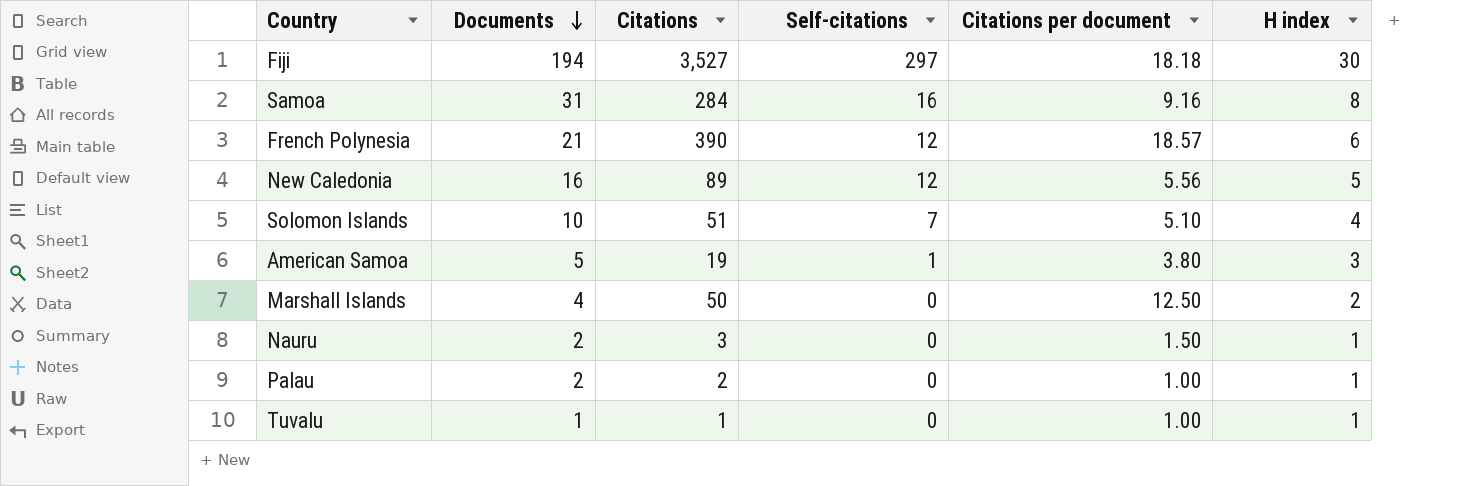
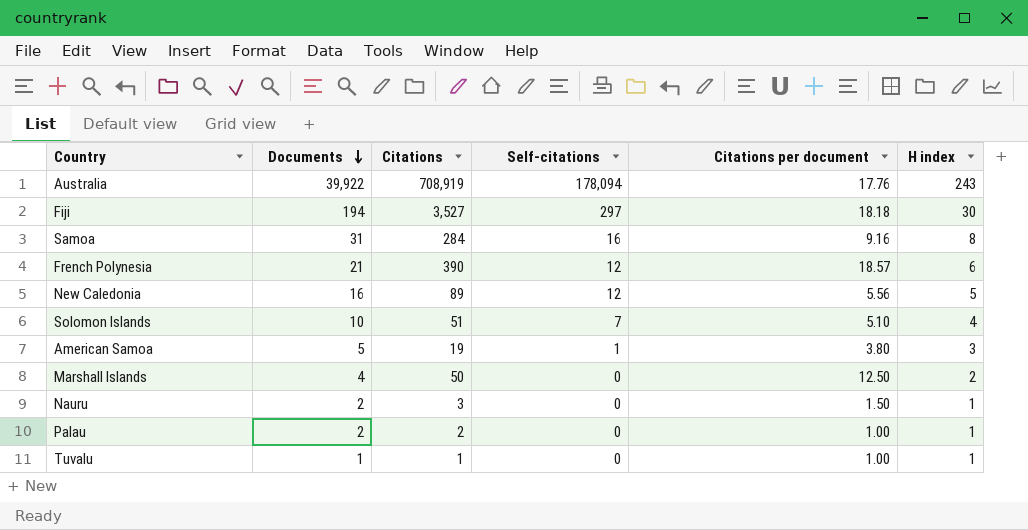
row Australia: none -> 39,922 | 708,919 | 178,094 | 17.76 | 243

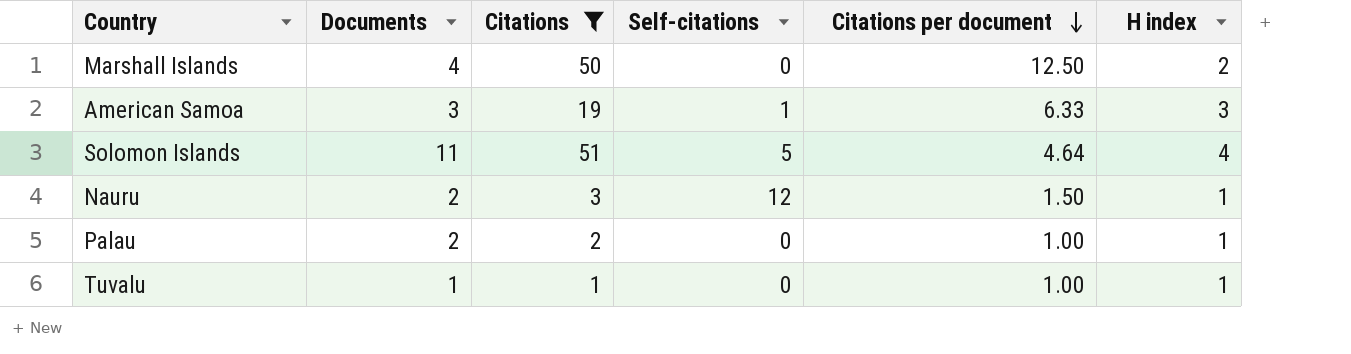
filter: none -> Citations <= 51
row order: Documents descending -> Citations per document descending
American Samoa | Documents: 5 -> 3
American Samoa | Citations per document: 3.80 -> 6.33
Solomon Islands | Documents: 10 -> 11
Solomon Islands | Self-citations: 7 -> 5
Solomon Islands | Citations per document: 5.10 -> 4.64
Nauru | Self-citations: 0 -> 12

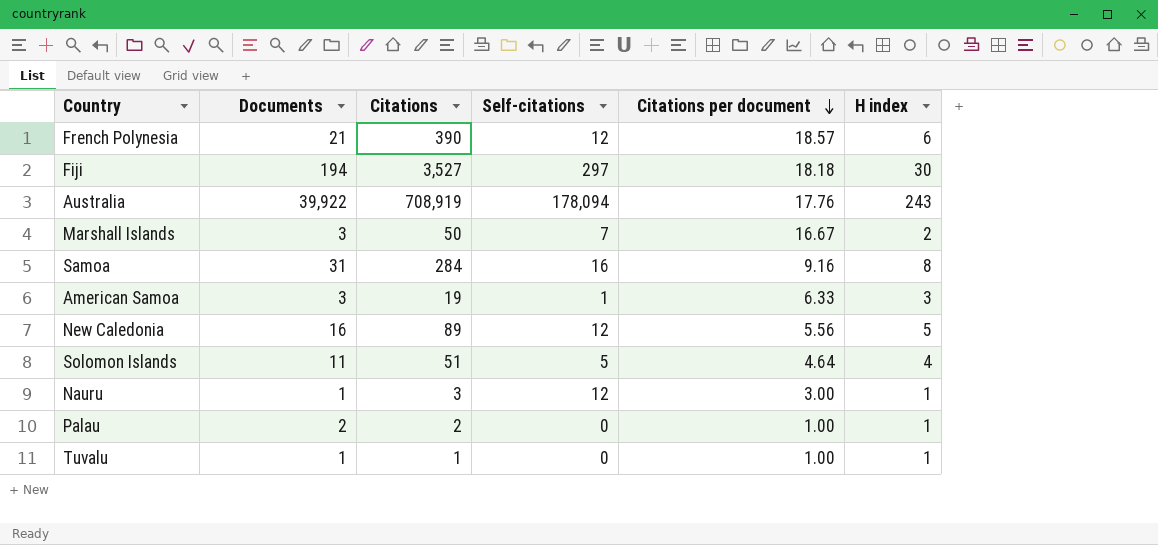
filter: Citations <= 51 -> none
Marshall Islands | Documents: 4 -> 3
Marshall Islands | Self-citations: 0 -> 7
Marshall Islands | Citations per document: 12.50 -> 16.67
Nauru | Documents: 2 -> 1
Nauru | Citations per document: 1.50 -> 3.00

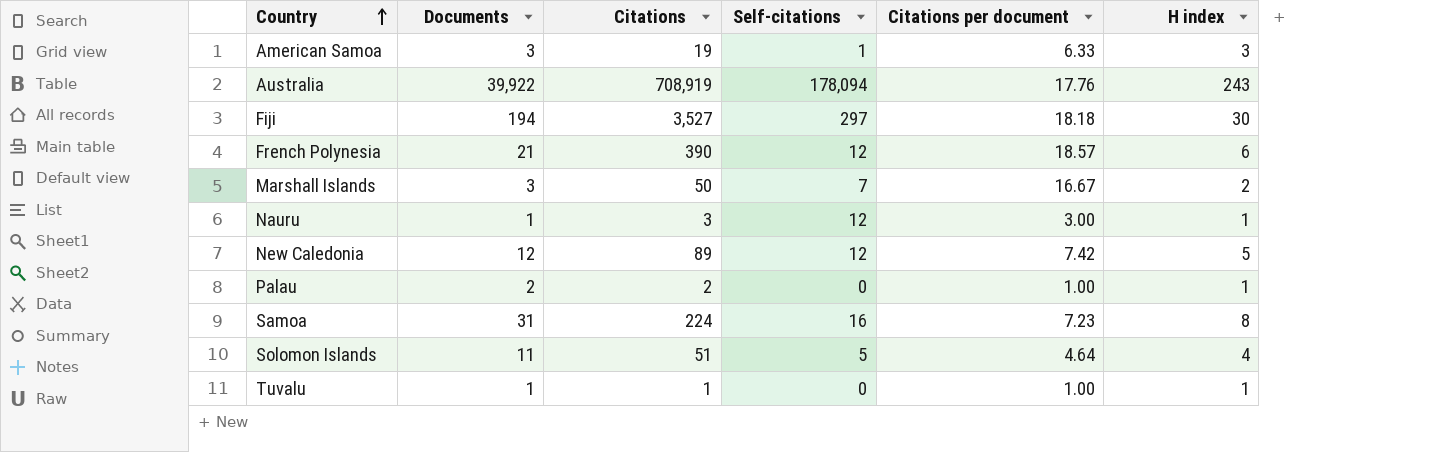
row order: Citations per document descending -> Country ascending
New Caledonia | Documents: 16 -> 12
New Caledonia | Citations per document: 5.56 -> 7.42
Samoa | Citations: 284 -> 224
Samoa | Citations per document: 9.16 -> 7.23

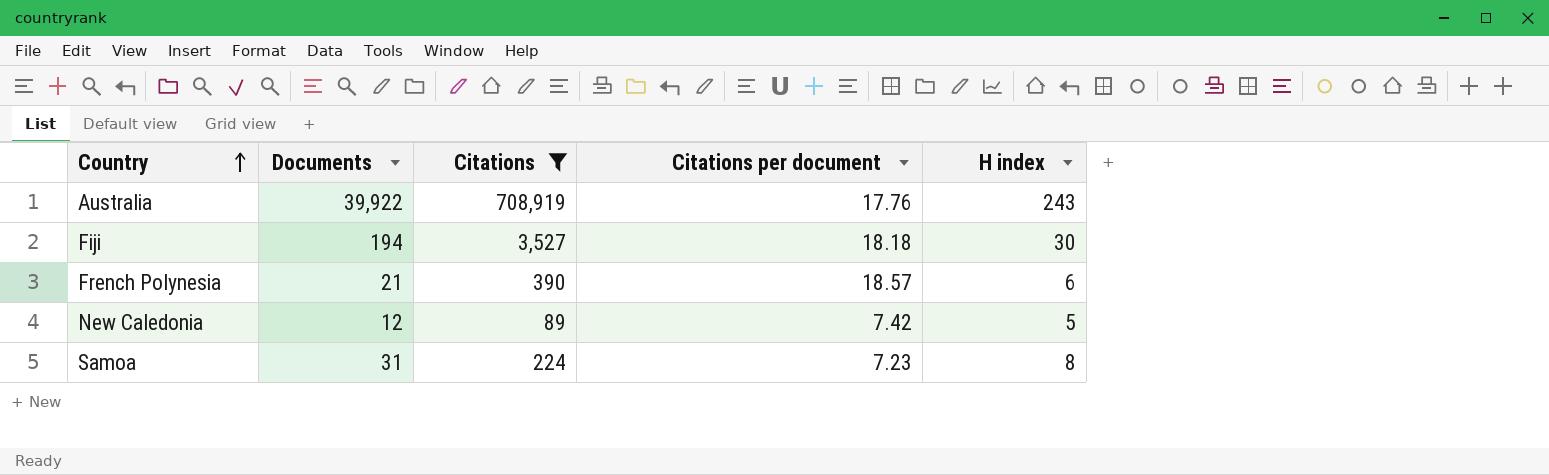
filter: none -> Citations >= 89
column Self-citations | position: 4 -> none

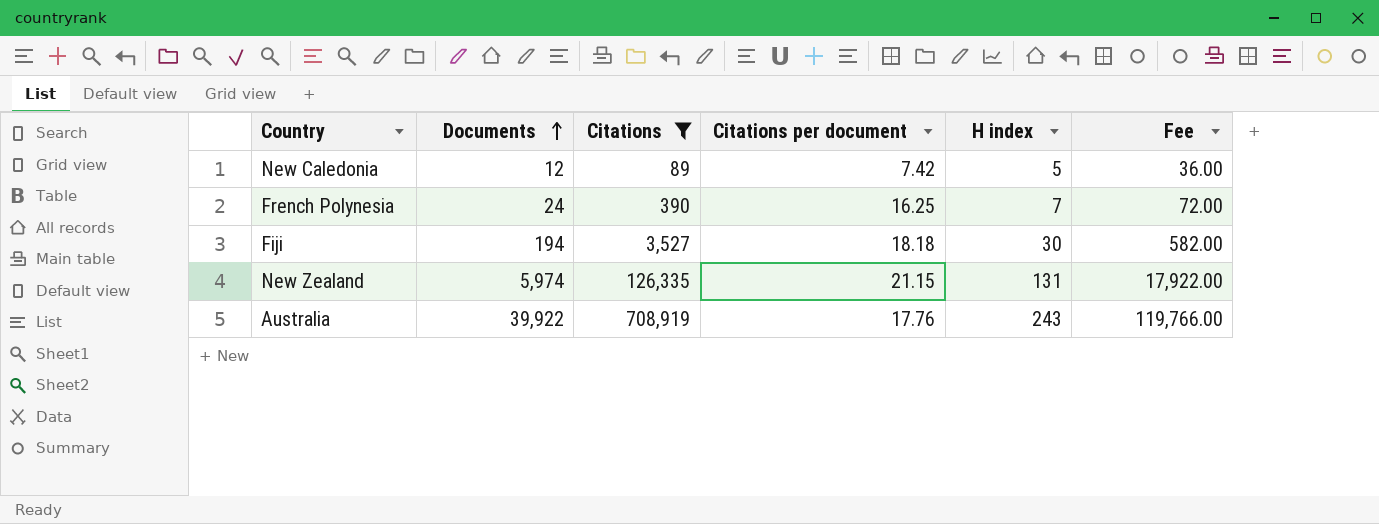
row order: Country ascending -> Documents ascending
column Fee | formula: none -> [Documents] * 3
row Samoa: 31 | 224 | 7.23 | 8 -> none
French Polynesia | Documents: 21 -> 24
French Polynesia | Citations per document: 18.57 -> 16.25
French Polynesia | H index: 6 -> 7
row New Zealand: none -> 5,974 | 126,335 | 21.15 | 131 | 17,922.00

